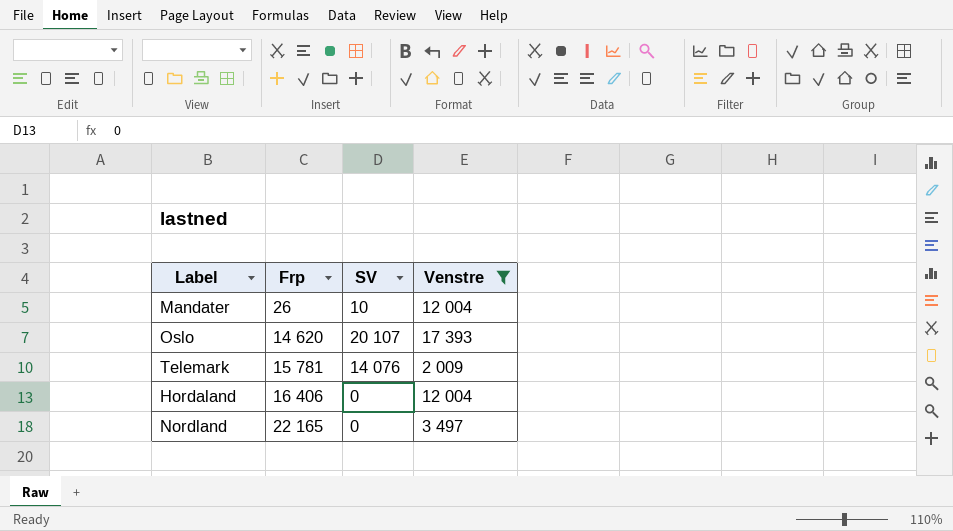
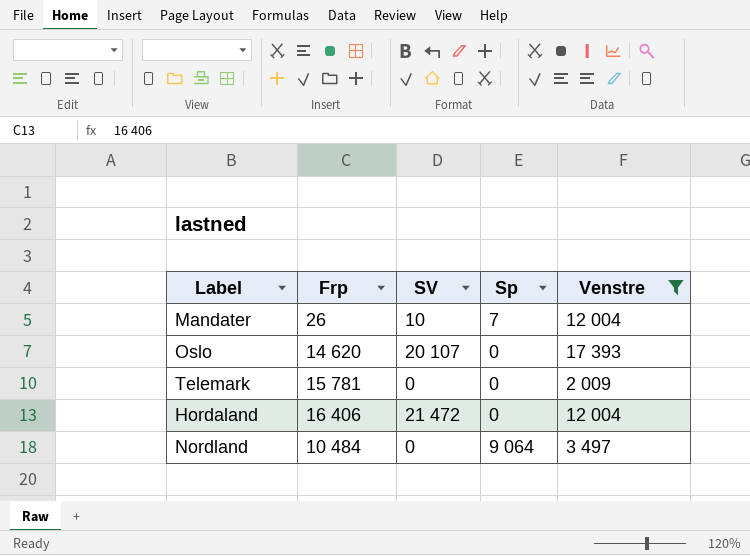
column Sp | position: none -> 4
Telemark | SV: 14 076 -> 0
Hordaland | SV: 0 -> 21 472
Nordland | Frp: 22 165 -> 10 484

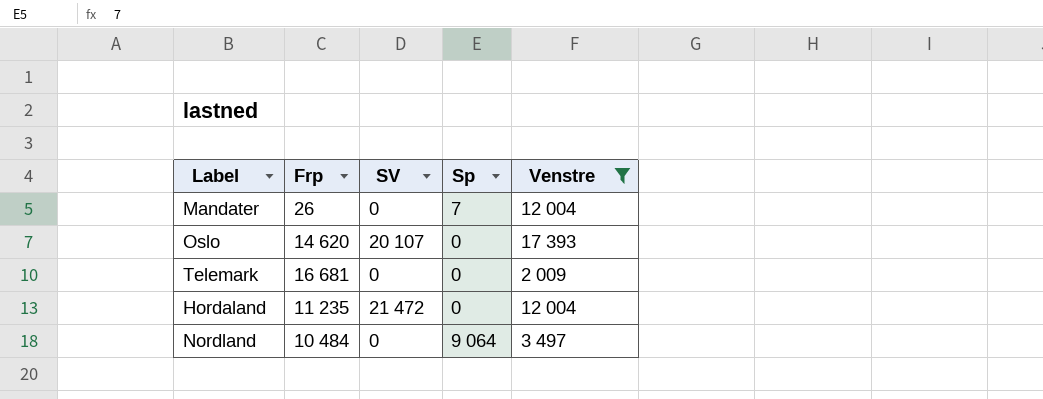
Mandater | SV: 10 -> 0
Telemark | Frp: 15 781 -> 16 681
Hordaland | Frp: 16 406 -> 11 235

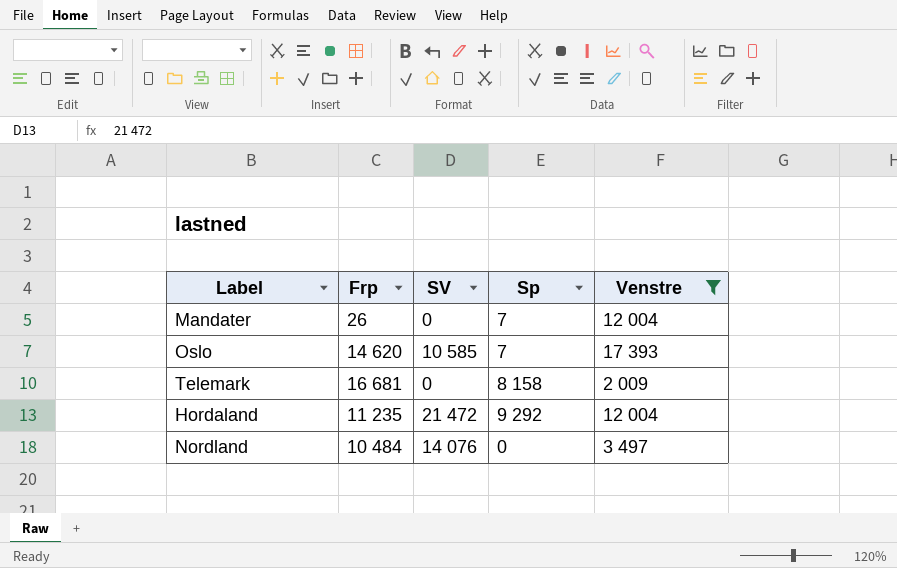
Oslo | SV: 20 107 -> 10 585
Oslo | Sp: 0 -> 7
Telemark | Sp: 0 -> 8 158
Hordaland | Sp: 0 -> 9 292
Nordland | SV: 0 -> 14 076
Nordland | Sp: 9 064 -> 0

